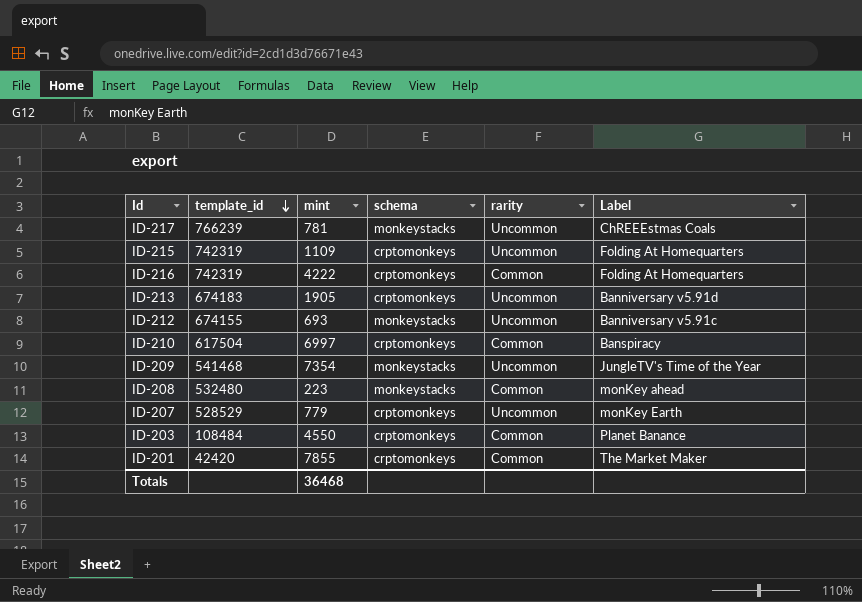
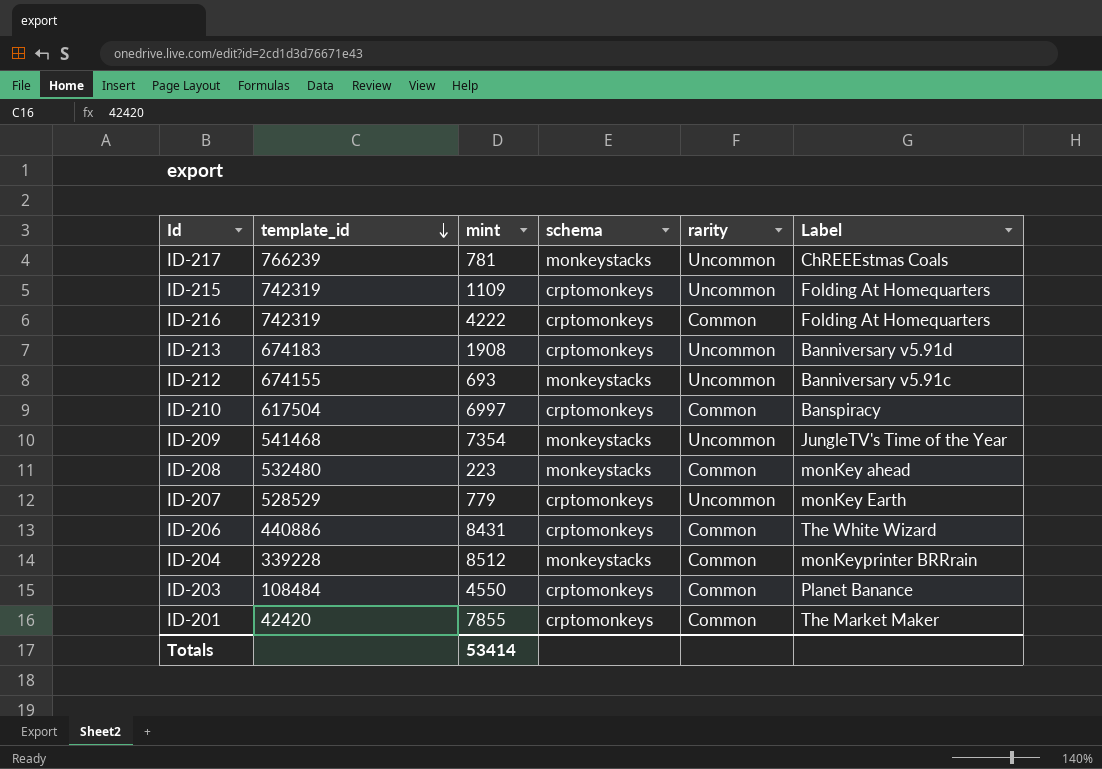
ID-213 | mint: 1905 -> 1908
row ID-206: none -> 440886 | 8431 | crptomonkeys | Common | The White Wizard
row ID-204: none -> 339228 | 8512 | monkeystacks | Common | monKeyprinter BRRrain
Totals | mint: 36468 -> 53414

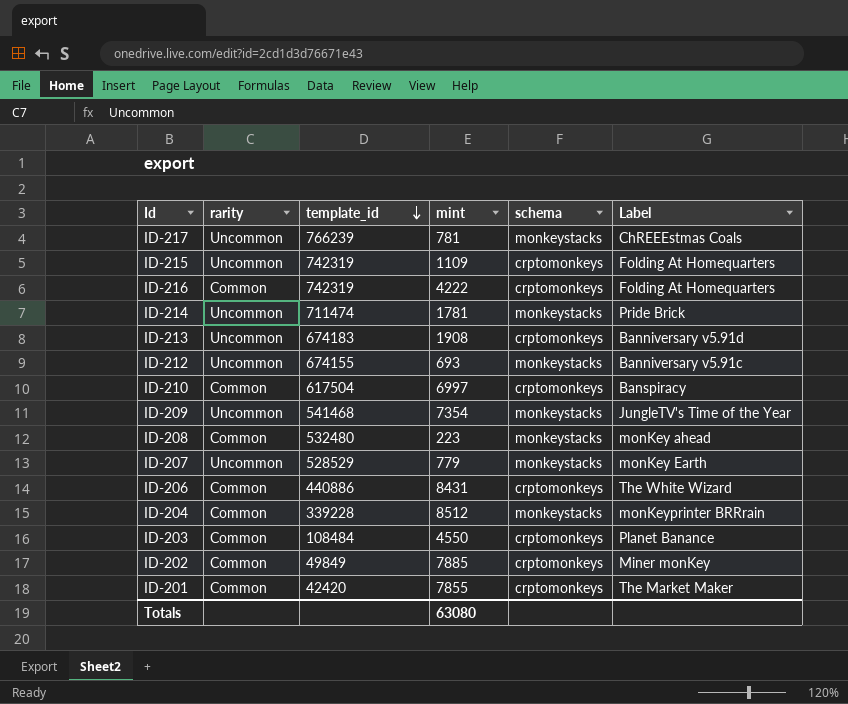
column rarity | position: 5 -> 2
row ID-214: none -> Uncommon | 711474 | 1781 | monkeystacks | Pride Brick
ID-207 | schema: crptomonkeys -> monkeystacks
row ID-202: none -> Common | 49849 | 7885 | crptomonkeys | Miner monKey
Totals | mint: 53414 -> 63080

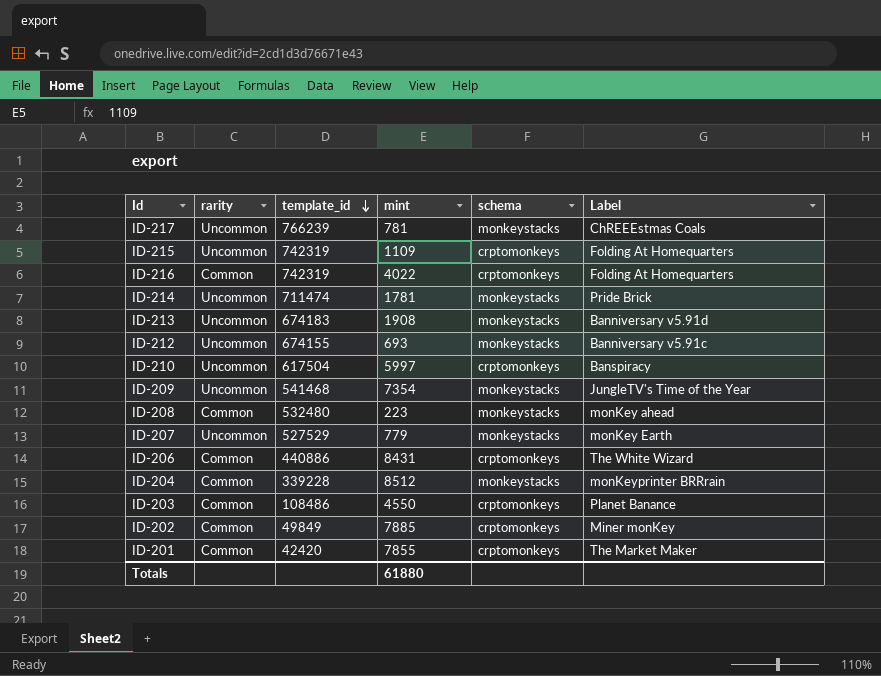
ID-216 | mint: 4222 -> 4022
ID-213 | schema: crptomonkeys -> monkeystacks
ID-210 | rarity: Common -> Uncommon
ID-210 | mint: 6997 -> 5997
ID-207 | template_id: 528529 -> 527529
ID-203 | template_id: 108484 -> 108486
Totals | mint: 63080 -> 61880

